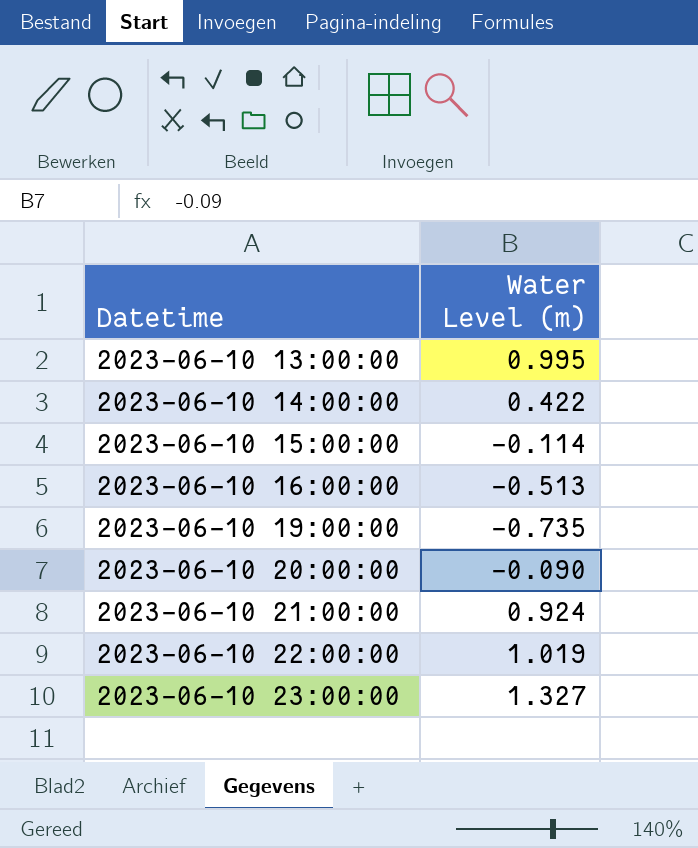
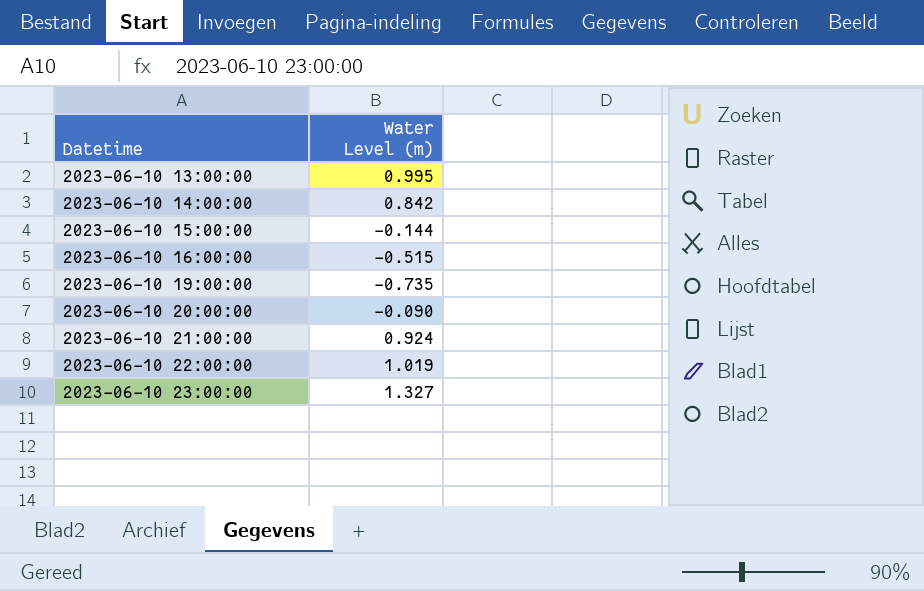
2023-06-10 14:00:00 | Water Level (m): 0.422 -> 0.842
2023-06-10 15:00:00 | Water Level (m): -0.114 -> -0.144
2023-06-10 16:00:00 | Water Level (m): -0.513 -> -0.515

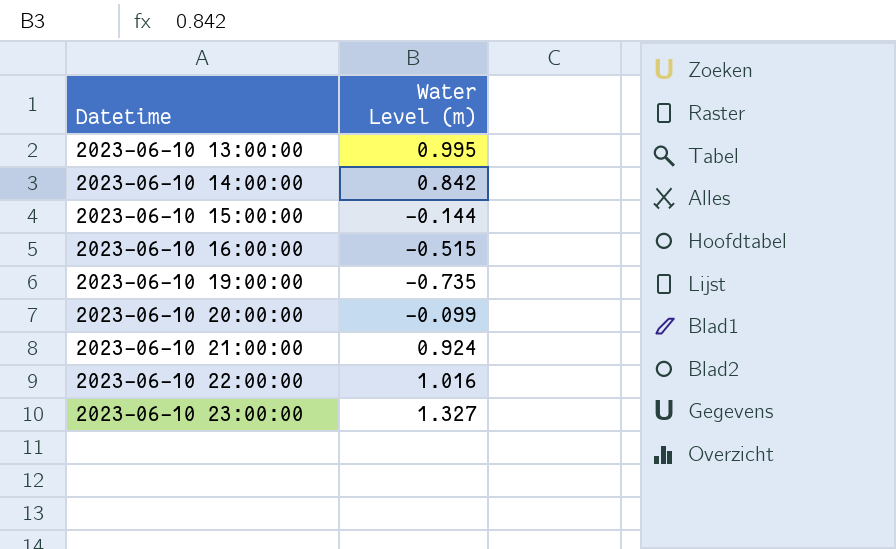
2023-06-10 20:00:00 | Water Level (m): -0.090 -> -0.099
2023-06-10 22:00:00 | Water Level (m): 1.019 -> 1.016

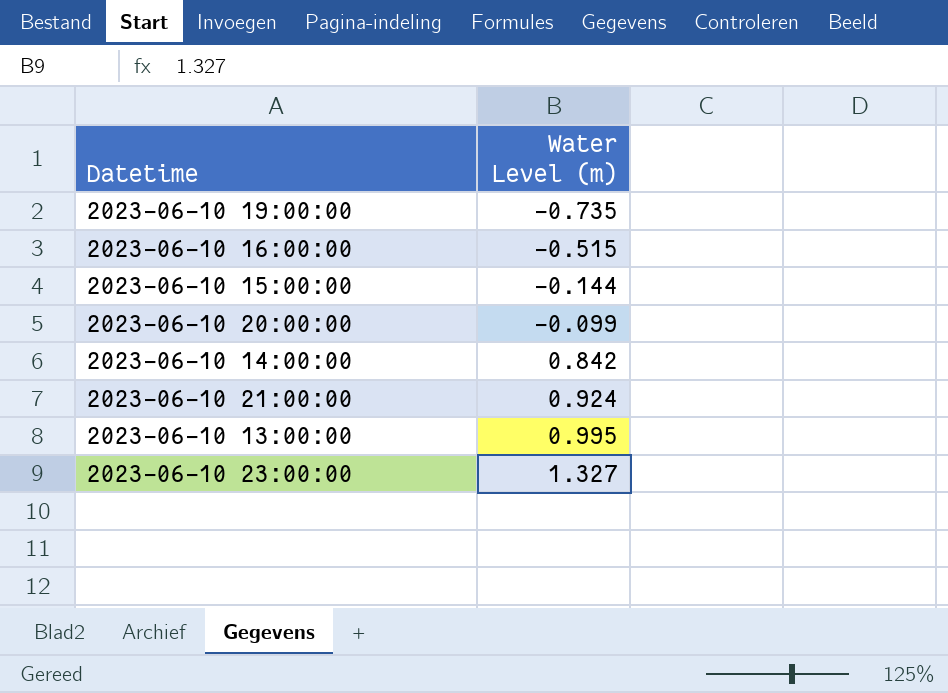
row order: Datetime ascending -> Water Level (m) ascending
row 2023-06-10 22:00:00: 1.016 -> none

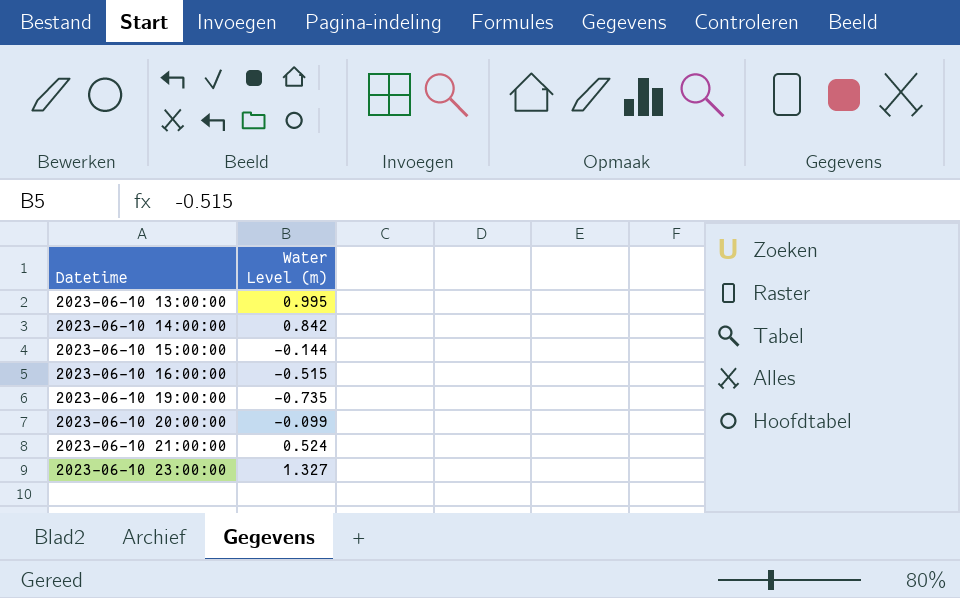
row order: Water Level (m) ascending -> Datetime ascending
2023-06-10 21:00:00 | Water Level (m): 0.924 -> 0.524

